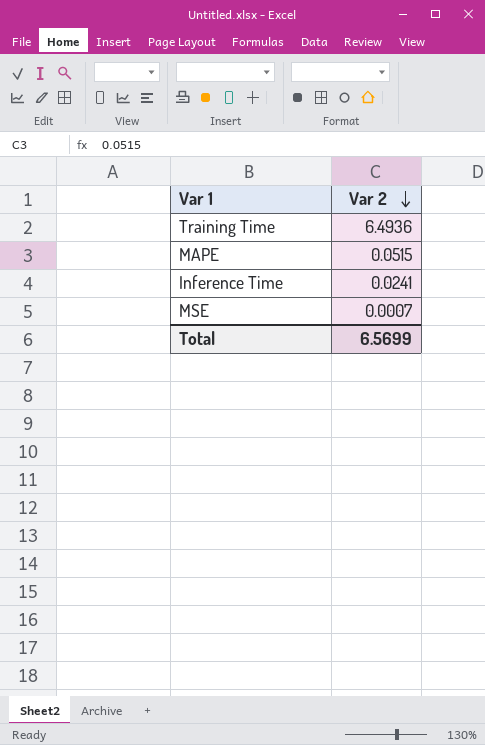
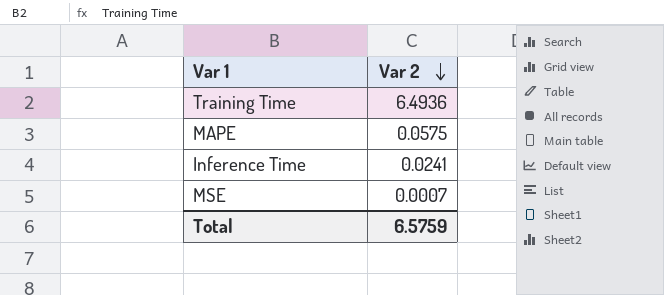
MAPE | Var 2: 0.0515 -> 0.0575
Total | Var 2: 6.5699 -> 6.5759

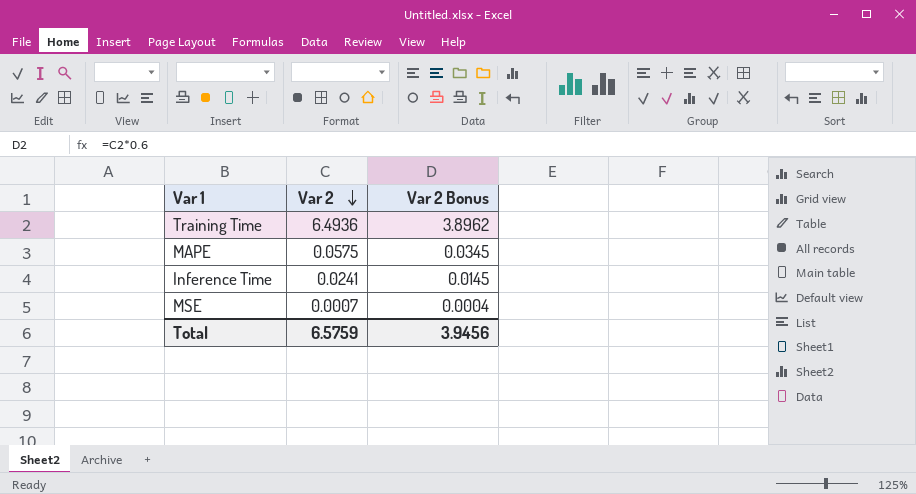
column Var 2 Bonus | formula: none -> [Var 2] * 0.6

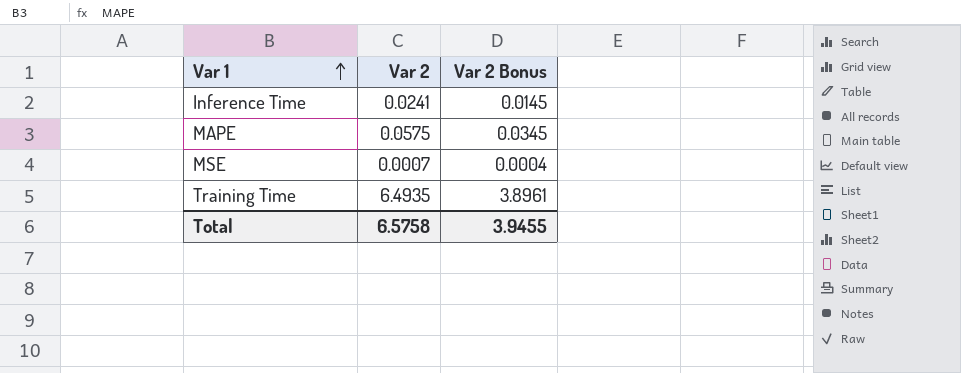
row order: Var 2 descending -> Var 1 ascending
Training Time | Var 2: 6.4936 -> 6.4935
Training Time | Var 2 Bonus: 3.8962 -> 3.8961
Total | Var 2: 6.5759 -> 6.5758
Total | Var 2 Bonus: 3.9456 -> 3.9455

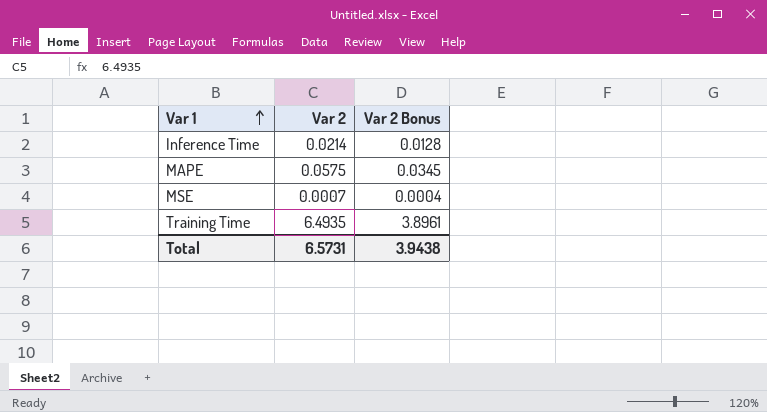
Inference Time | Var 2: 0.0241 -> 0.0214
Inference Time | Var 2 Bonus: 0.0145 -> 0.0128
Total | Var 2: 6.5758 -> 6.5731
Total | Var 2 Bonus: 3.9455 -> 3.9438

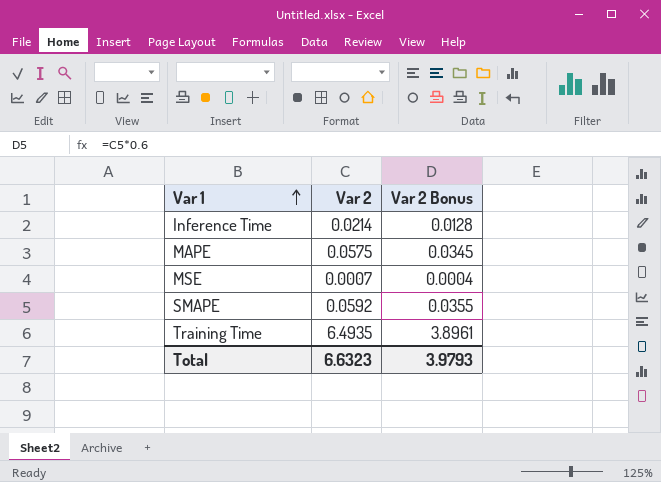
row SMAPE: none -> 0.0592 | 0.0355
Total | Var 2: 6.5731 -> 6.6323
Total | Var 2 Bonus: 3.9438 -> 3.9793

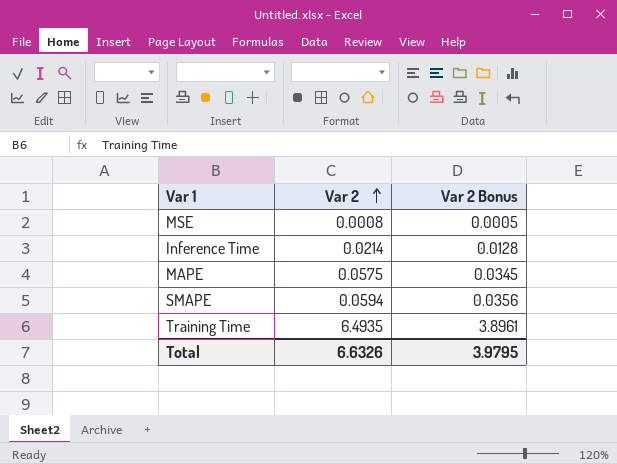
row order: Var 1 ascending -> Var 2 ascending
MSE | Var 2: 0.0007 -> 0.0008
MSE | Var 2 Bonus: 0.0004 -> 0.0005
SMAPE | Var 2: 0.0592 -> 0.0594
SMAPE | Var 2 Bonus: 0.0355 -> 0.0356
Total | Var 2: 6.6323 -> 6.6326
Total | Var 2 Bonus: 3.9793 -> 3.9795

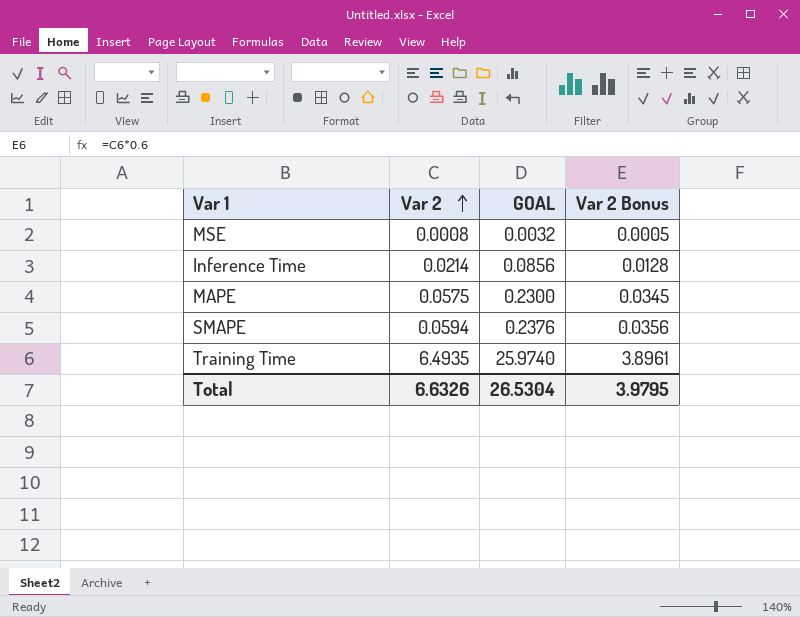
column GOAL | formula: none -> [Var 2] * 4

